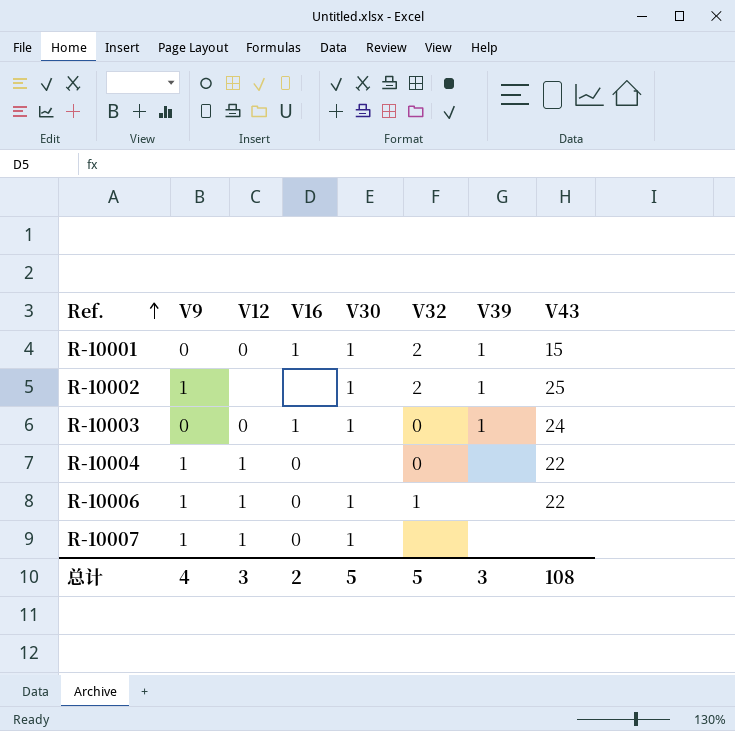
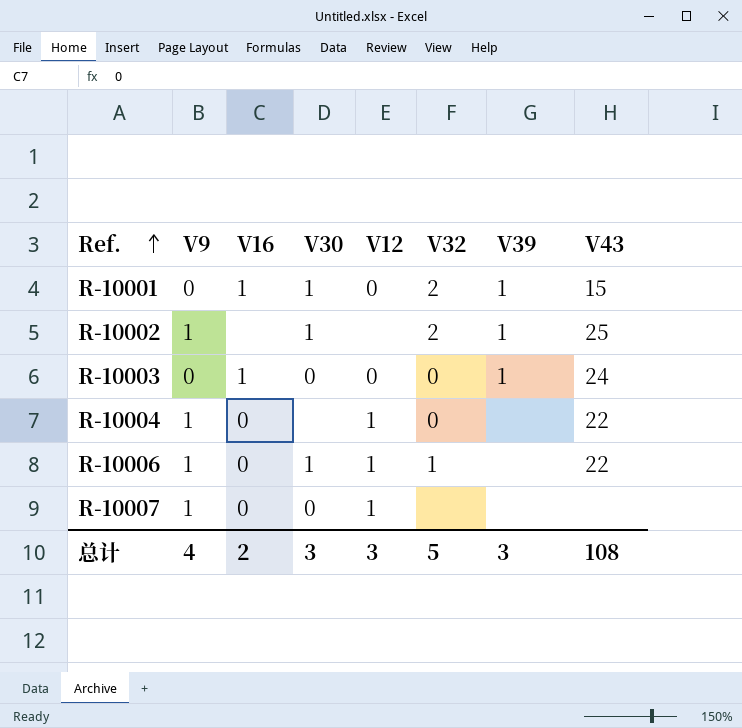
column V12 | position: 3 -> 5
R-10003 | V30: 1 -> 0
R-10007 | V30: 1 -> 0
总计 | V30: 5 -> 3

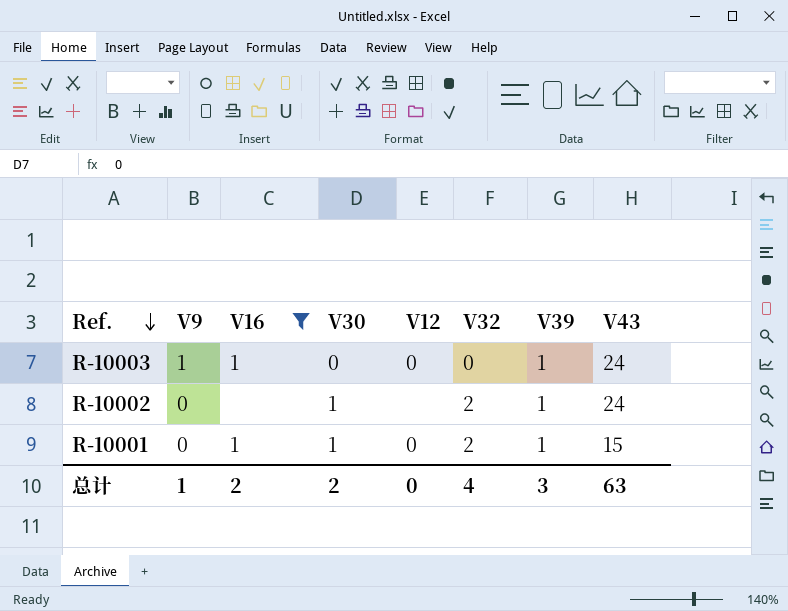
filter: none -> V16 != 0
row order: Ref. ascending -> Ref. descending
R-10003 | V9: 0 -> 1
R-10002 | V9: 1 -> 0
R-10002 | V43: 25 -> 24
总计 | V9: 4 -> 1
总计 | V30: 3 -> 2
总计 | V12: 3 -> 0
总计 | V32: 5 -> 4
总计 | V43: 108 -> 63

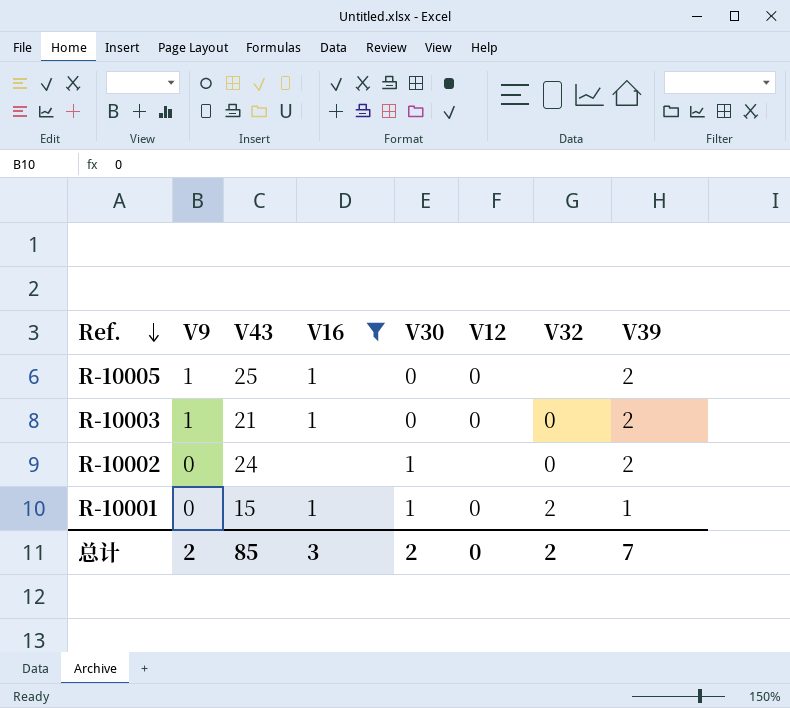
column V43 | position: 8 -> 3
row R-10005: none -> 1 | 25 | 1 | 0 | 0 | none | 2
R-10003 | V43: 24 -> 21
R-10003 | V39: 1 -> 2
R-10002 | V32: 2 -> 0
R-10002 | V39: 1 -> 2
总计 | V9: 1 -> 2
总计 | V43: 63 -> 85
总计 | V16: 2 -> 3
总计 | V32: 4 -> 2
总计 | V39: 3 -> 7

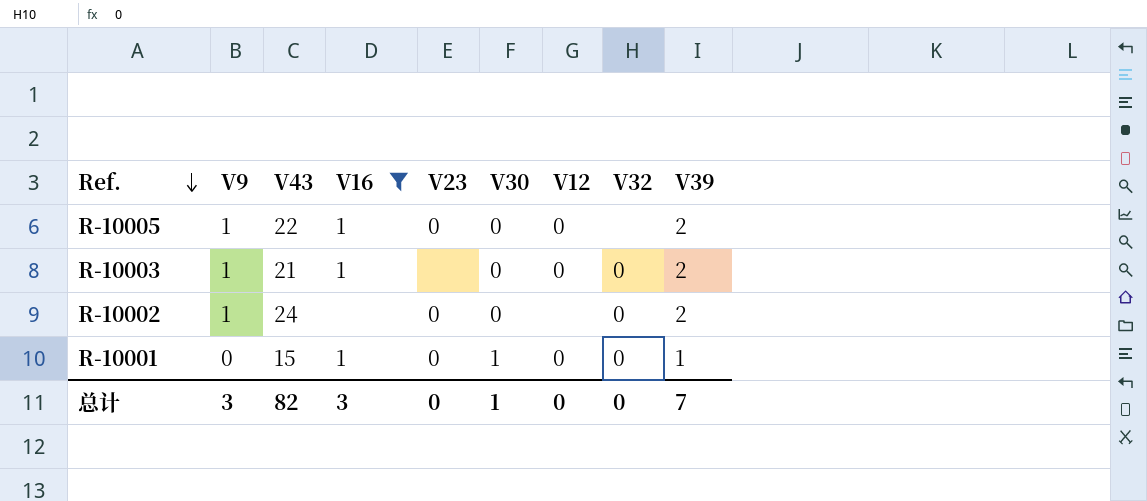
column V23 | position: none -> 5
R-10005 | V43: 25 -> 22
R-10002 | V9: 0 -> 1
R-10002 | V30: 1 -> 0
R-10001 | V32: 2 -> 0
总计 | V9: 2 -> 3
总计 | V43: 85 -> 82
总计 | V30: 2 -> 1
总计 | V32: 2 -> 0

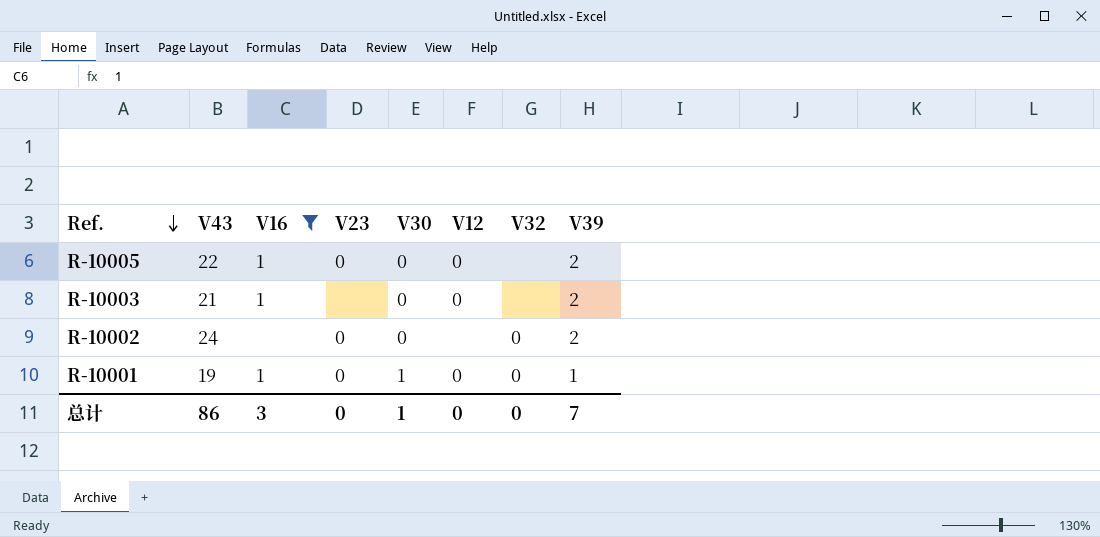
column V9 | position: 2 -> none
R-10003 | V32: 0 -> none
R-10001 | V43: 15 -> 19
总计 | V43: 82 -> 86

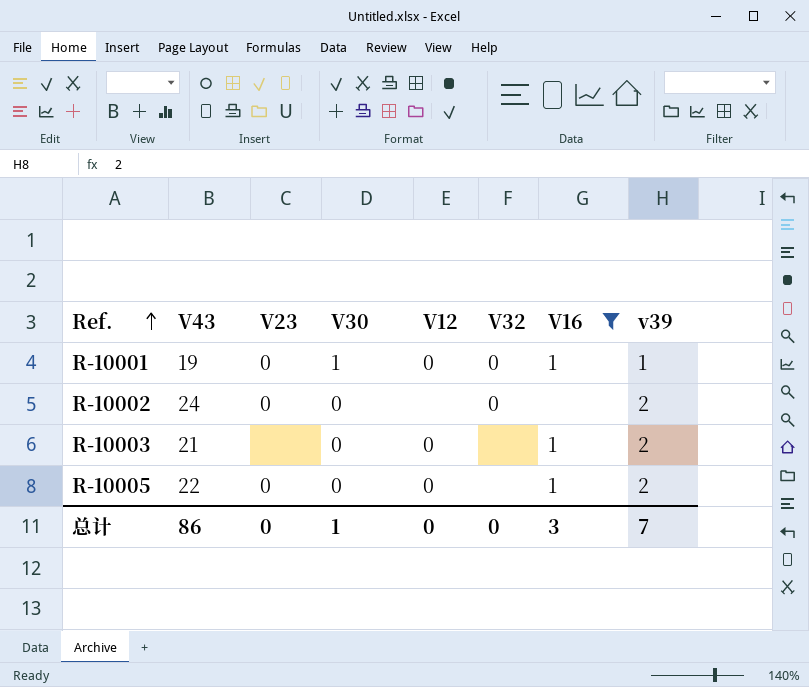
row order: Ref. descending -> Ref. ascending
column V16 | position: 3 -> 7
column name: V39 -> v39

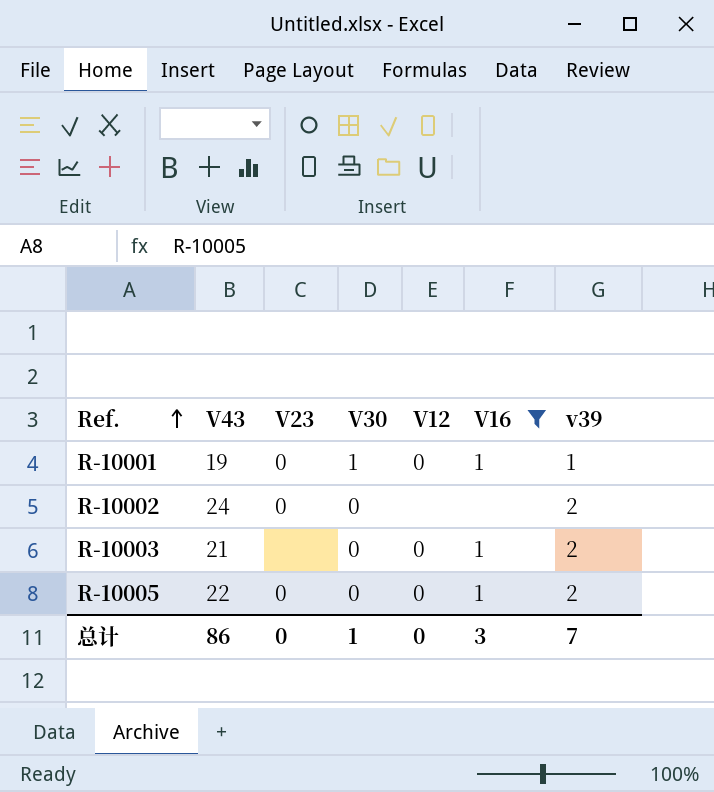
column V32 | position: 6 -> none

